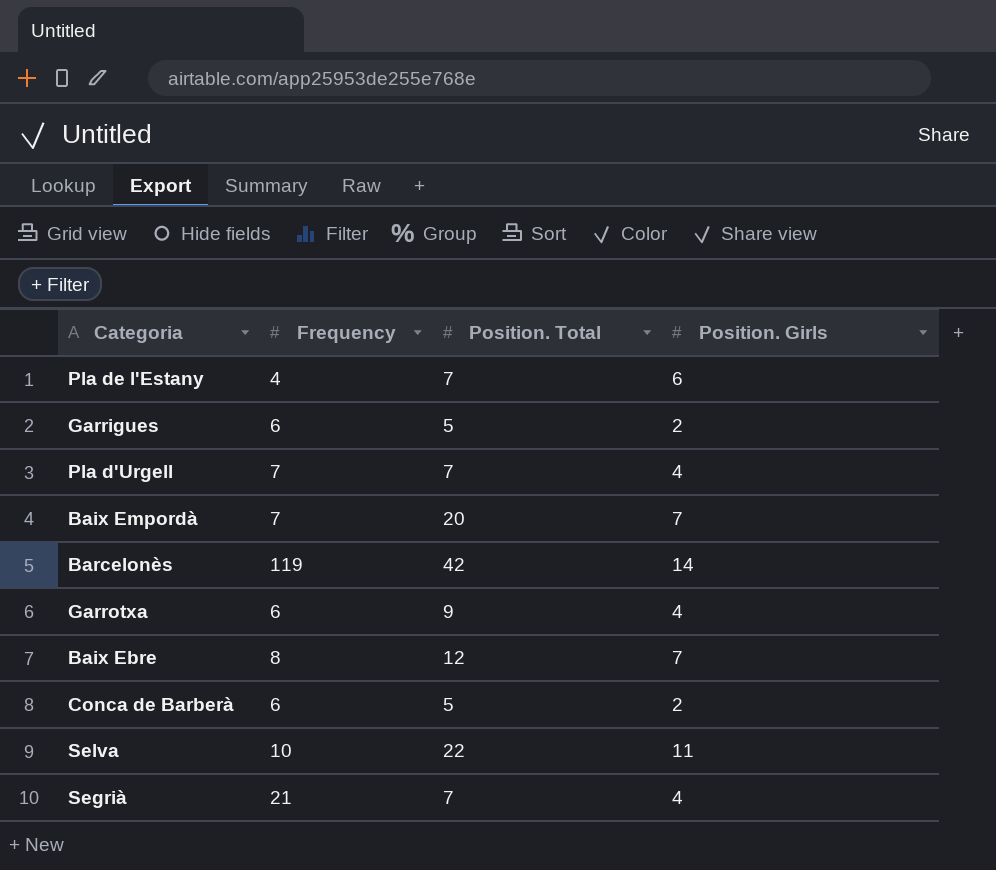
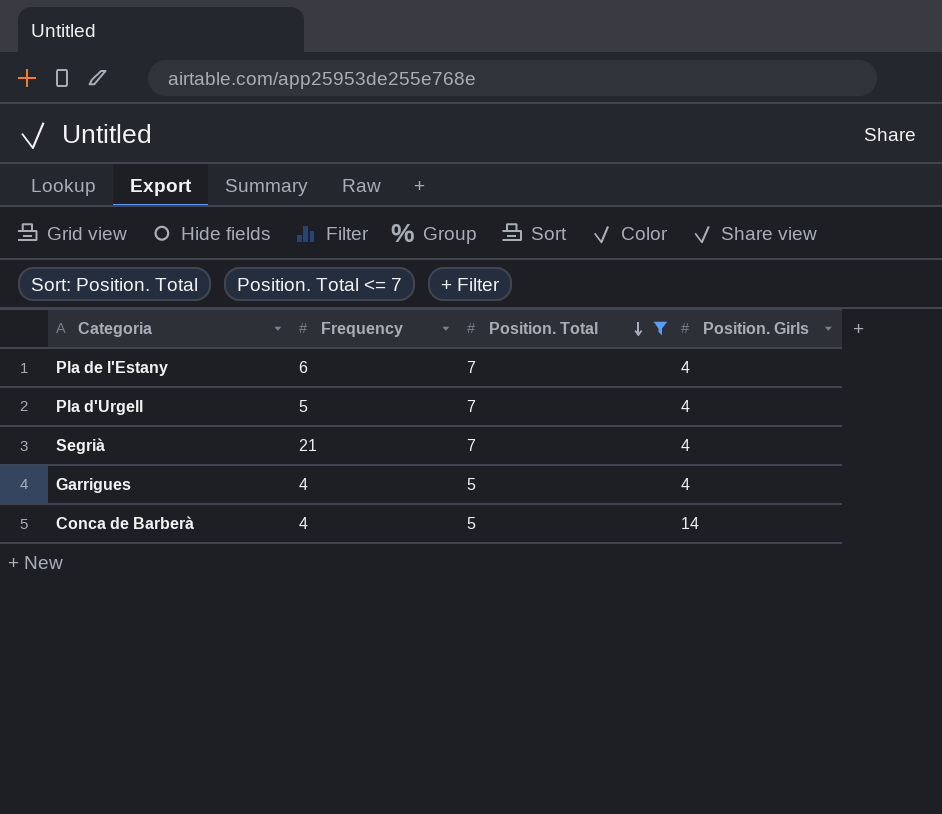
filter: none -> Position. Total <= 7
row order: none -> Position. Total descending
Pla de l'Estany | Frequency: 4 -> 6
Pla de l'Estany | Position. Girls: 6 -> 4
Pla d'Urgell | Frequency: 7 -> 5
Garrigues | Frequency: 6 -> 4
Garrigues | Position. Girls: 2 -> 4
Conca de Barberà | Frequency: 6 -> 4
Conca de Barberà | Position. Girls: 2 -> 14

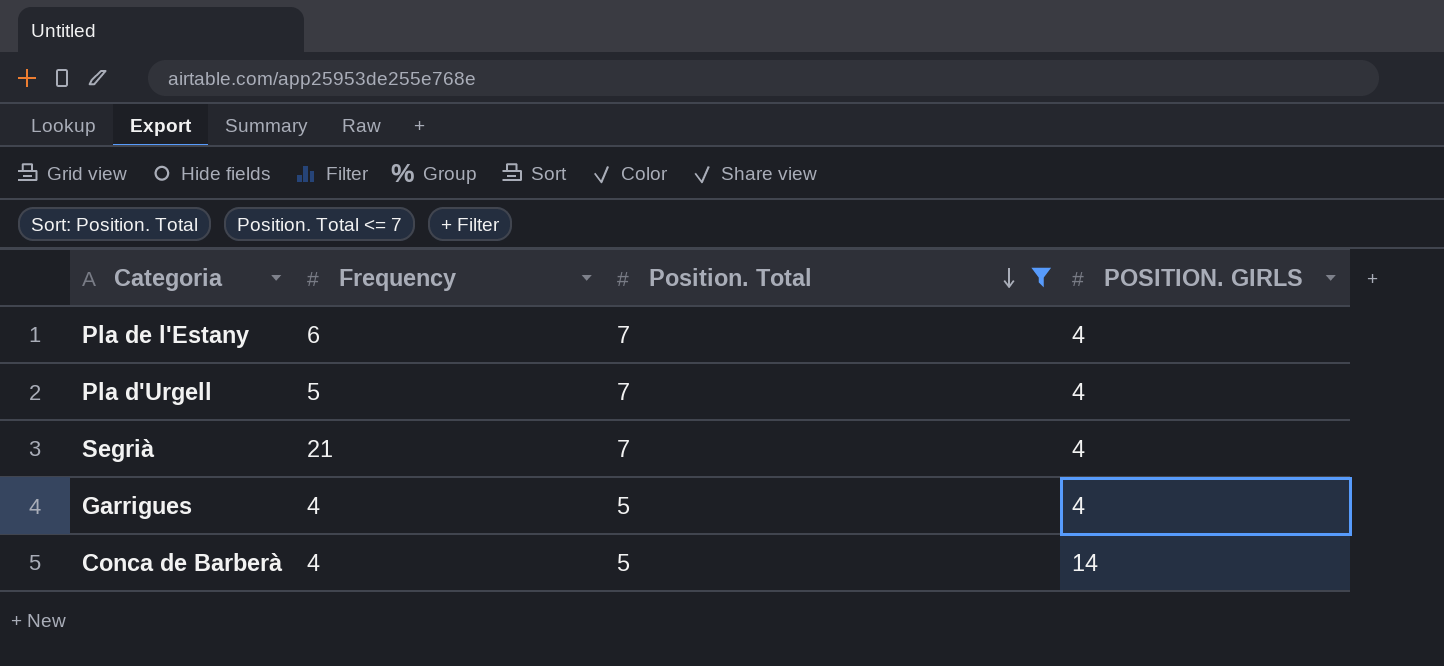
column name: Position. Girls -> POSITION. GIRLS

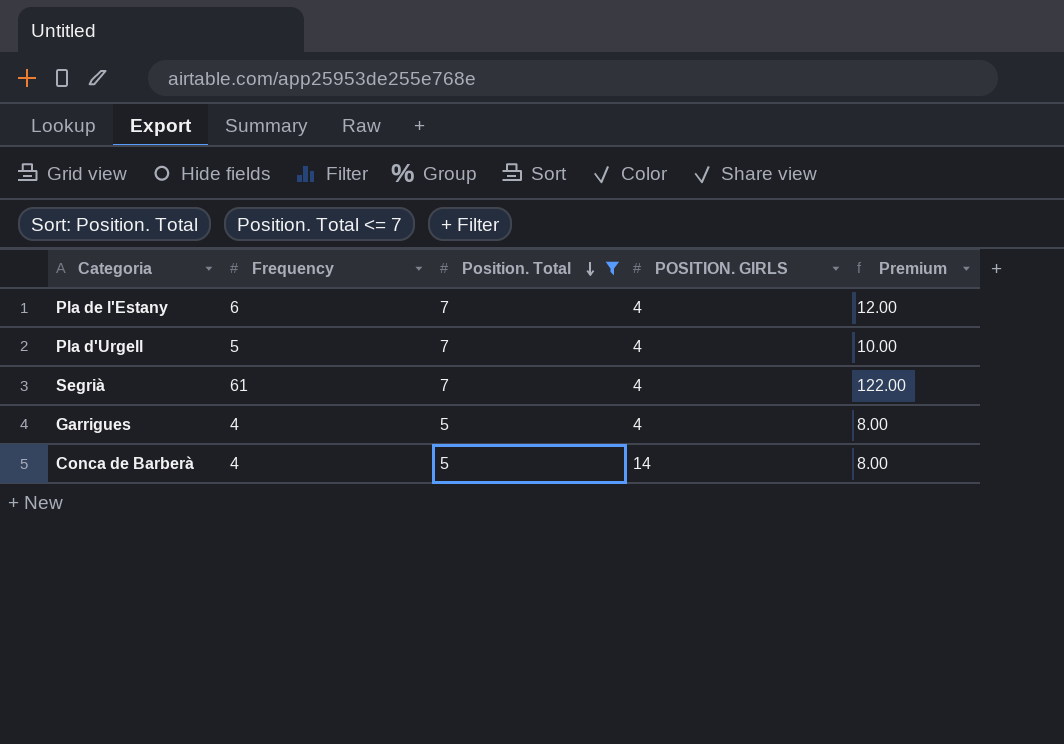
column Premium | formula: none -> [Frequency] * 2
Segrià | Frequency: 21 -> 61

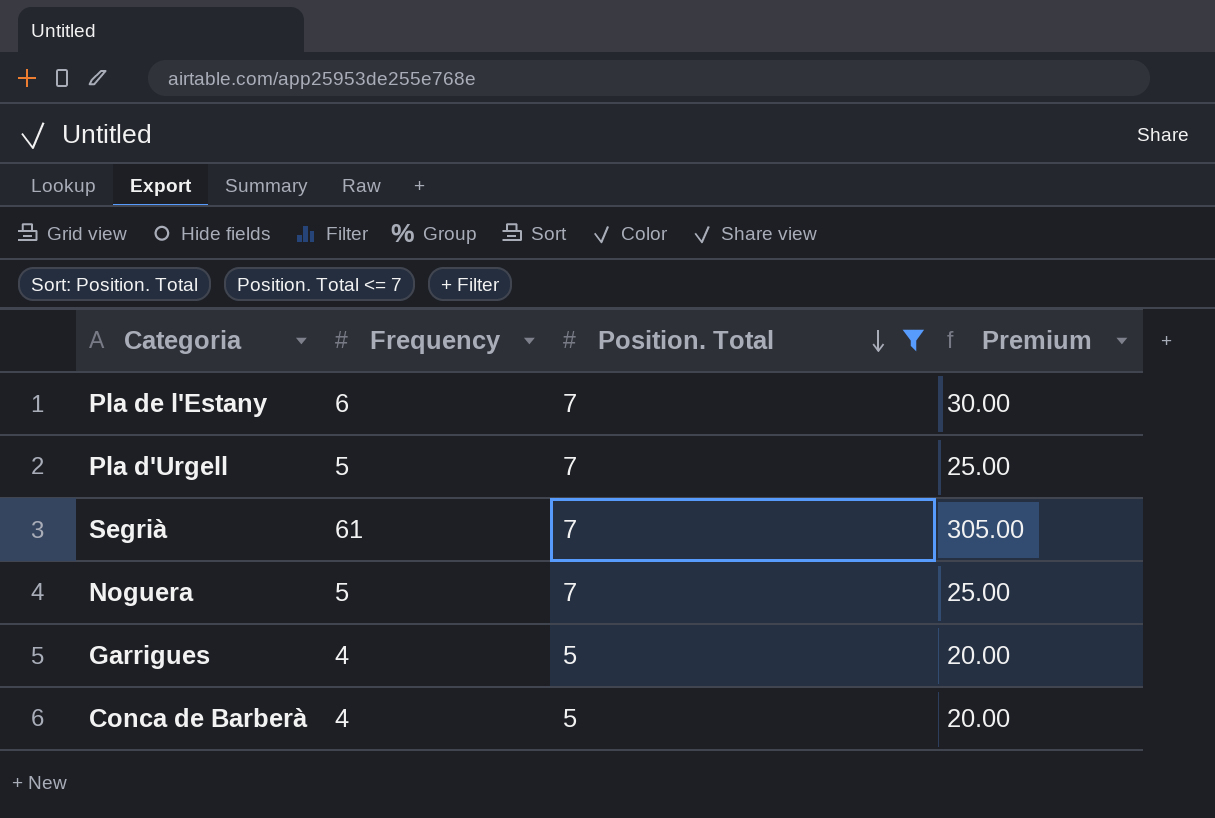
column POSITION. GIRLS | position: 4 -> none
column Premium | formula: [Frequency] * 2 -> [Frequency] * 5
row Noguera: none -> 5 | 7 | 25.00

